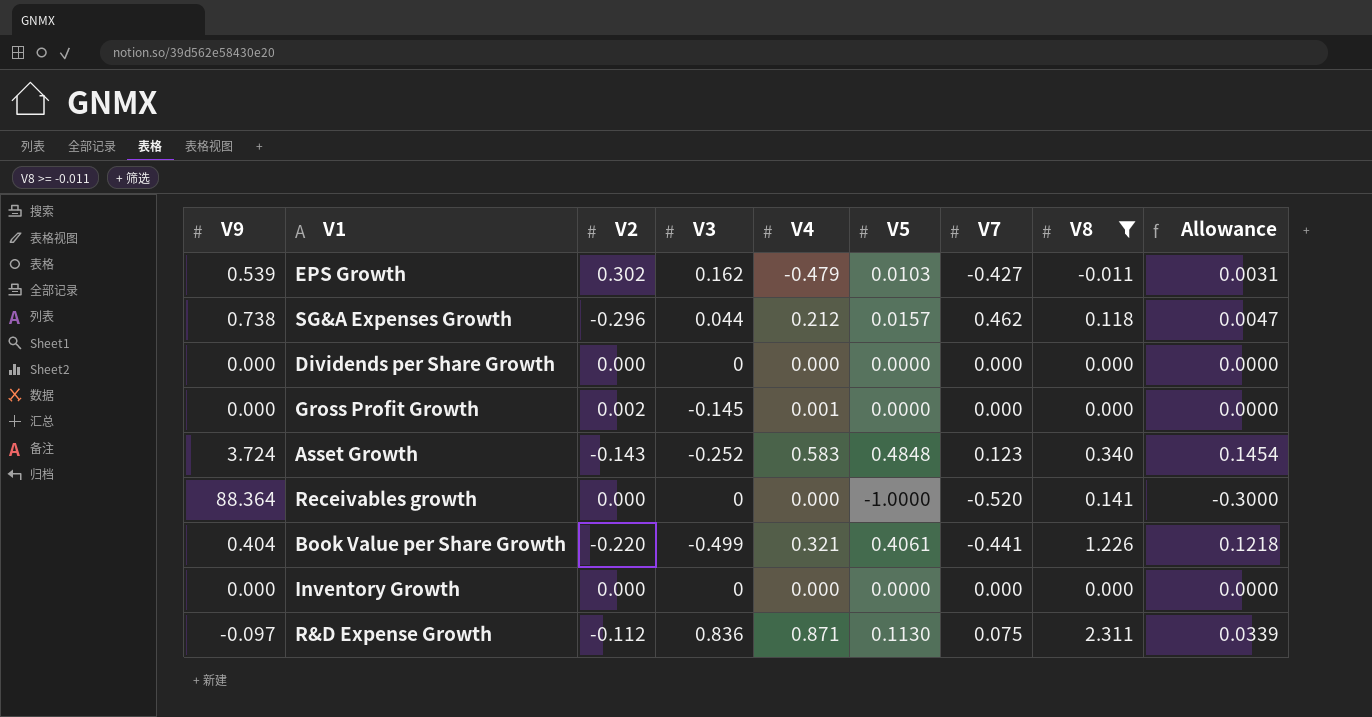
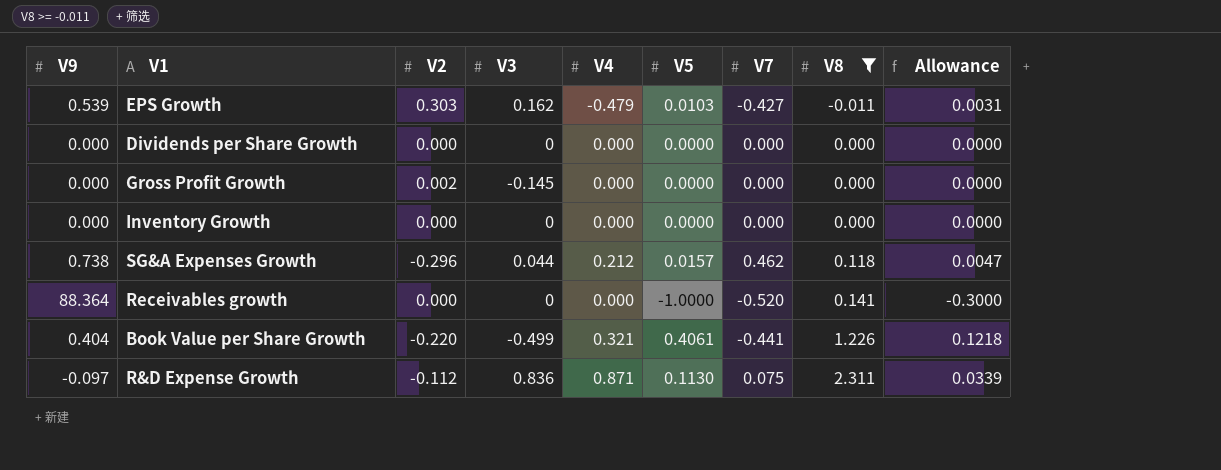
row order: none -> V8 ascending
row Asset Growth: 3.724 | -0.143 | -0.252 | 0.583 | 0.4848 | 0.123 | 0.340 | 0.1454 -> none
EPS Growth | V2: 0.302 -> 0.303
Gross Profit Growth | V4: 0.001 -> 0.000

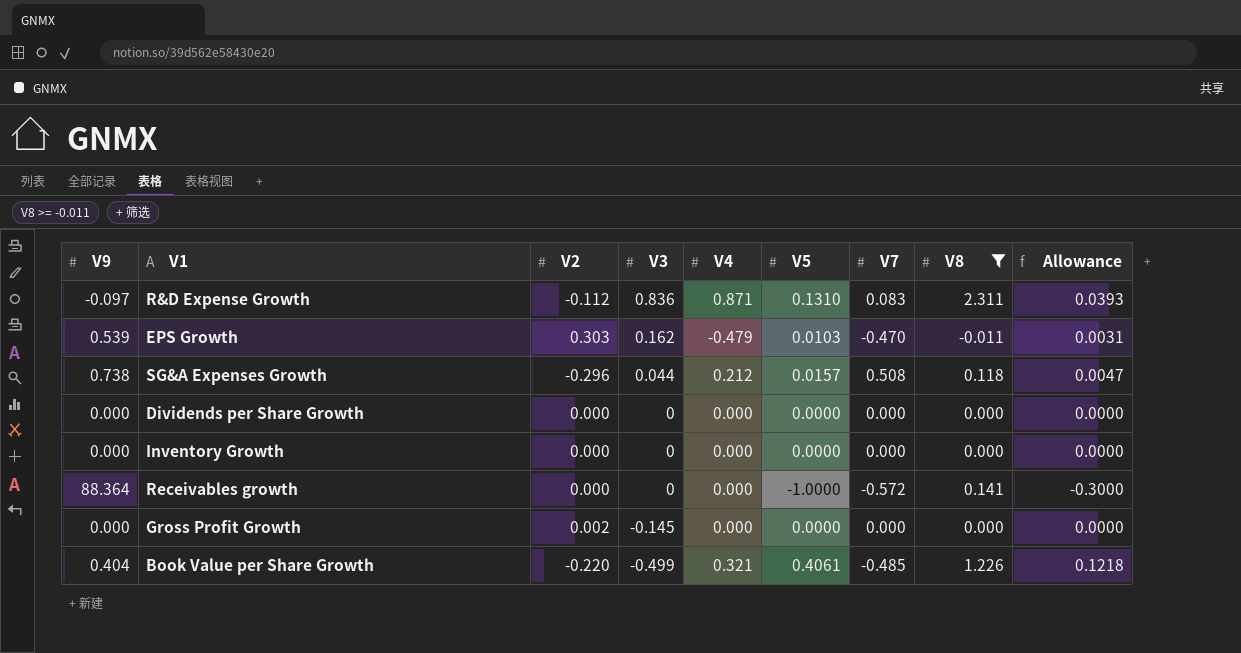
row order: V8 ascending -> V3 descending
R&D Expense Growth | V5: 0.1130 -> 0.1310
R&D Expense Growth | V7: 0.075 -> 0.083
R&D Expense Growth | Allowance: 0.0339 -> 0.0393
EPS Growth | V7: -0.427 -> -0.470
SG&A Expenses Growth | V7: 0.462 -> 0.508
Receivables growth | V7: -0.520 -> -0.572
Book Value per Share Growth | V7: -0.441 -> -0.485

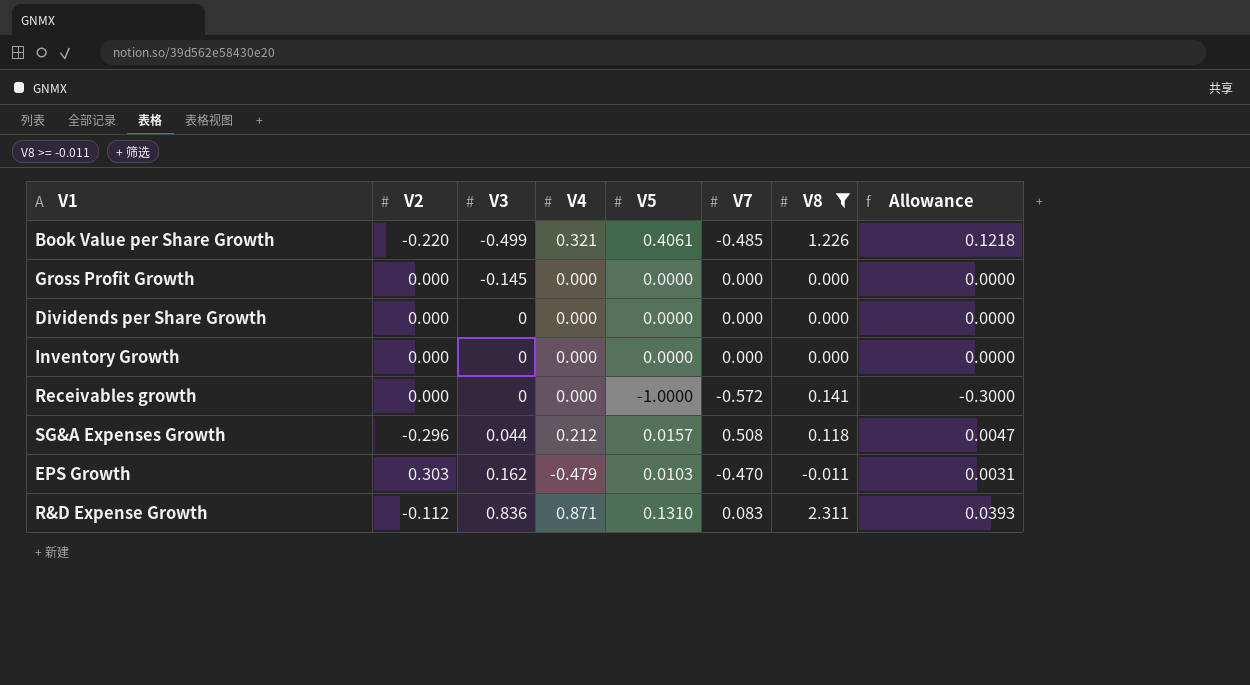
row order: V3 descending -> V3 ascending
column V9 | position: 1 -> none
Gross Profit Growth | V2: 0.002 -> 0.000

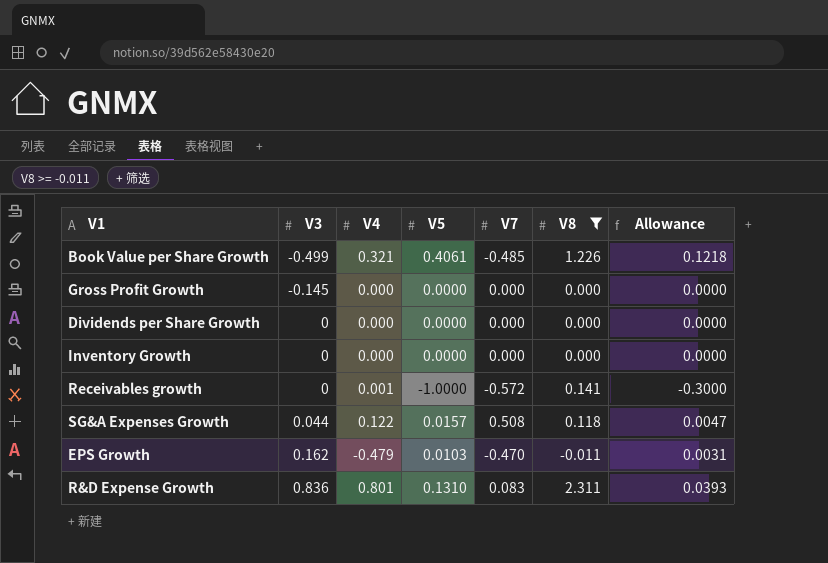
column V2 | position: 2 -> none
Receivables growth | V4: 0.000 -> 0.001
SG&A Expenses Growth | V4: 0.212 -> 0.122
R&D Expense Growth | V4: 0.871 -> 0.801

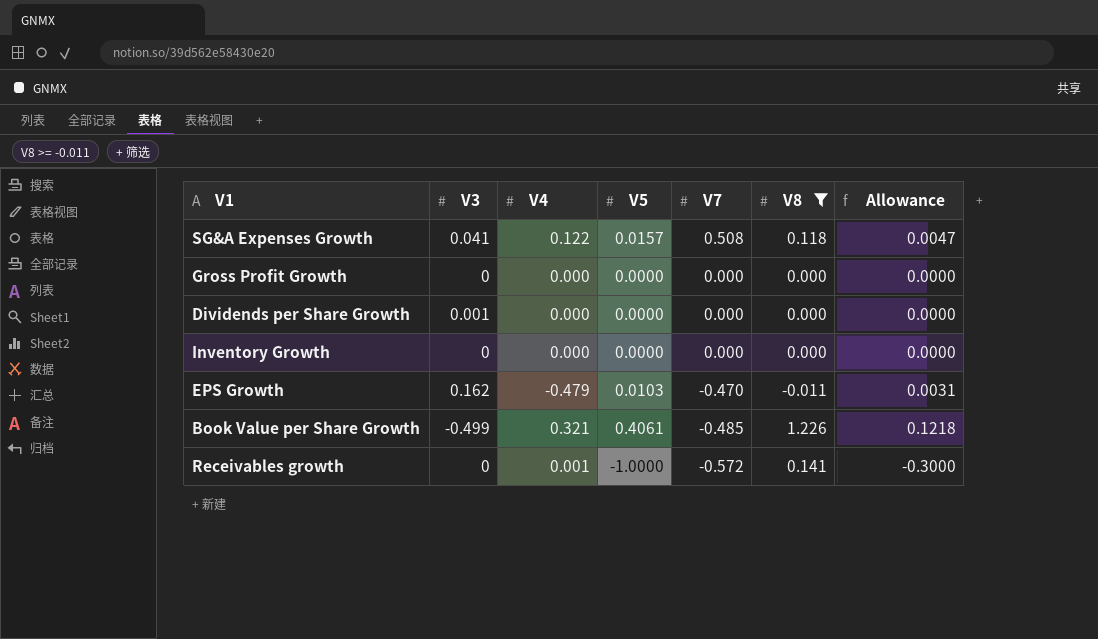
row order: V3 ascending -> V7 descending
row R&D Expense Growth: 0.836 | 0.801 | 0.1310 | 0.083 | 2.311 | 0.0393 -> none
SG&A Expenses Growth | V3: 0.044 -> 0.041
Gross Profit Growth | V3: -0.145 -> 0
Dividends per Share Growth | V3: 0 -> 0.001

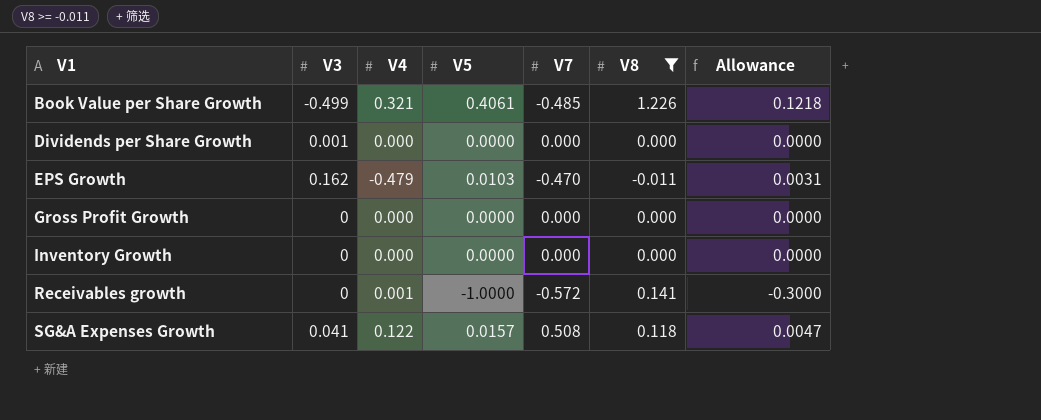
row order: V7 descending -> V1 ascending

